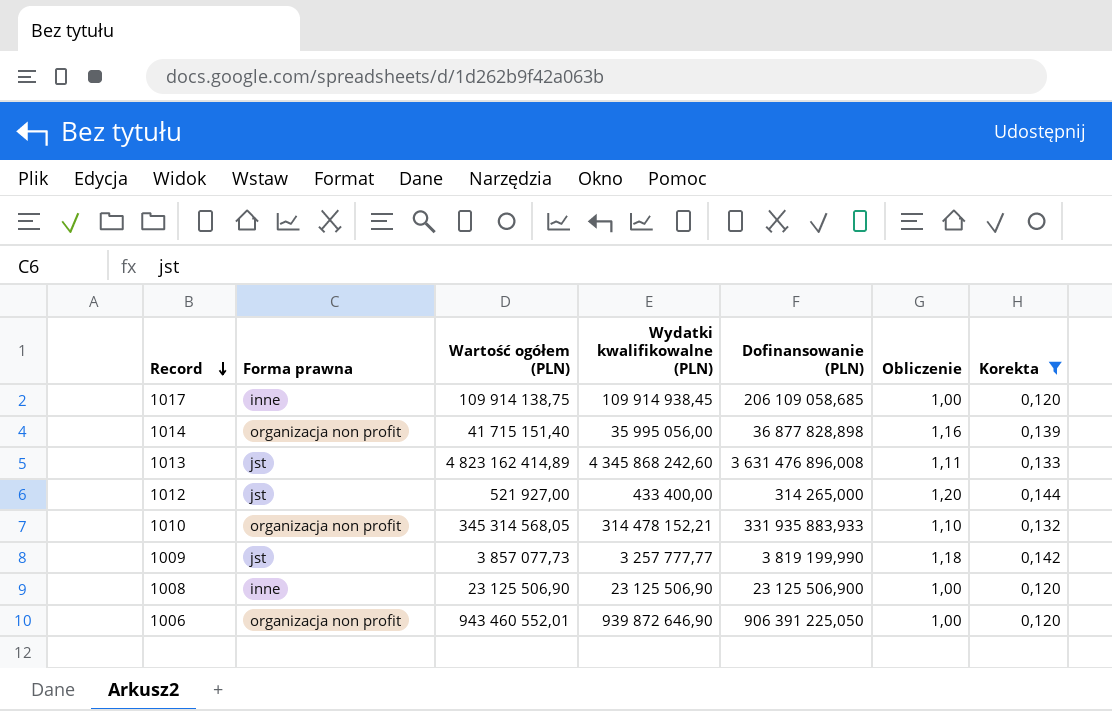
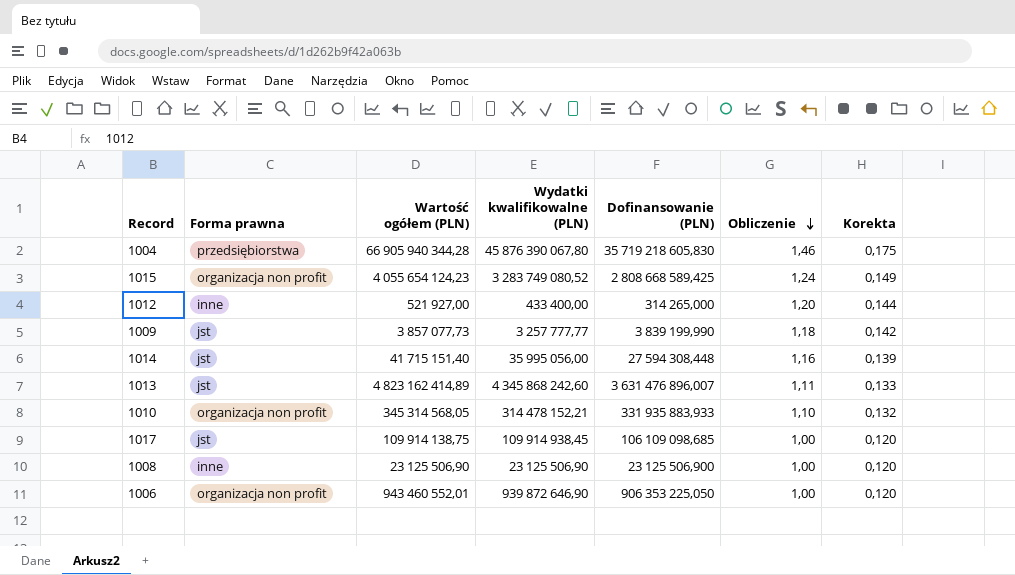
filter: Korekta <= 0,144 -> none
row order: Record descending -> Obliczenie descending
1012 | Forma prawna: jst -> inne
1009 | Dofinansowanie (PLN): 3 819 199,990 -> 3 839 199,990
1014 | Forma prawna: organizacja non profit -> jst
1014 | Dofinansowanie (PLN): 36 877 828,898 -> 27 594 308,448
1013 | Dofinansowanie (PLN): 3 631 476 896,008 -> 3 631 476 896,007
1017 | Forma prawna: inne -> jst
1017 | Dofinansowanie (PLN): 206 109 058,685 -> 106 109 098,685
1006 | Dofinansowanie (PLN): 906 391 225,050 -> 906 353 225,050

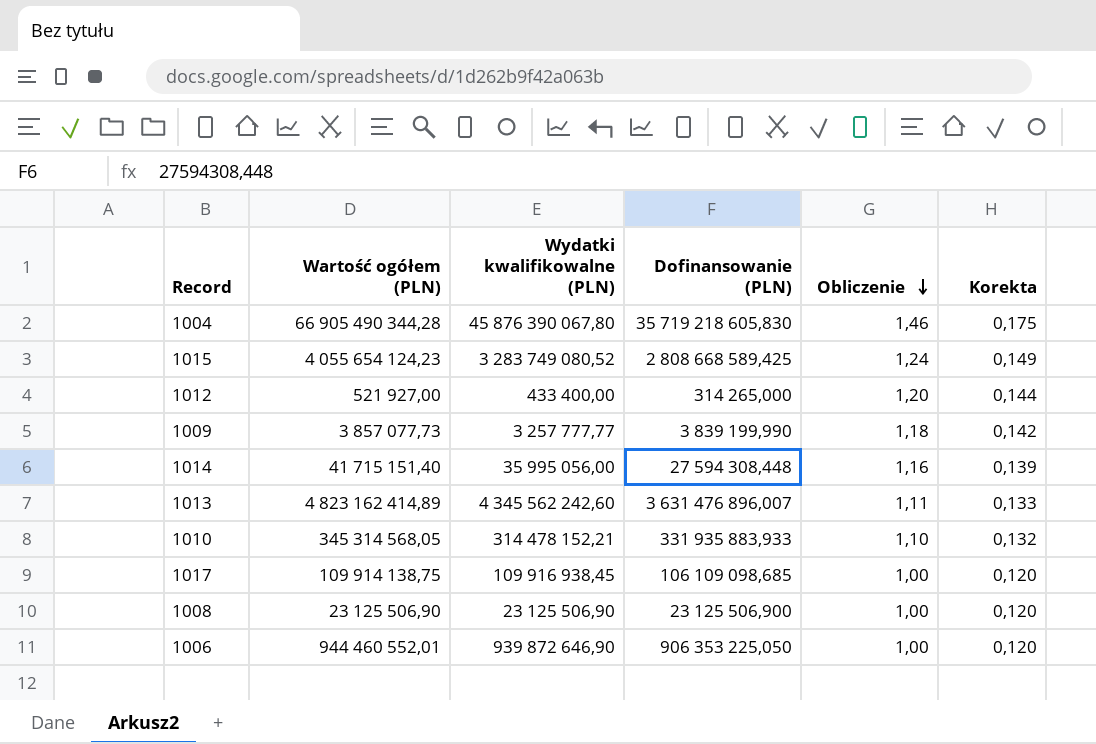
column Forma prawna | position: 2 -> none
1004 | Wartość ogółem (PLN): 66 905 940 344,28 -> 66 905 490 344,28
1013 | Wydatki kwalifikowalne (PLN): 4 345 868 242,60 -> 4 345 562 242,60
1017 | Wydatki kwalifikowalne (PLN): 109 914 938,45 -> 109 916 938,45
1006 | Wartość ogółem (PLN): 943 460 552,01 -> 944 460 552,01

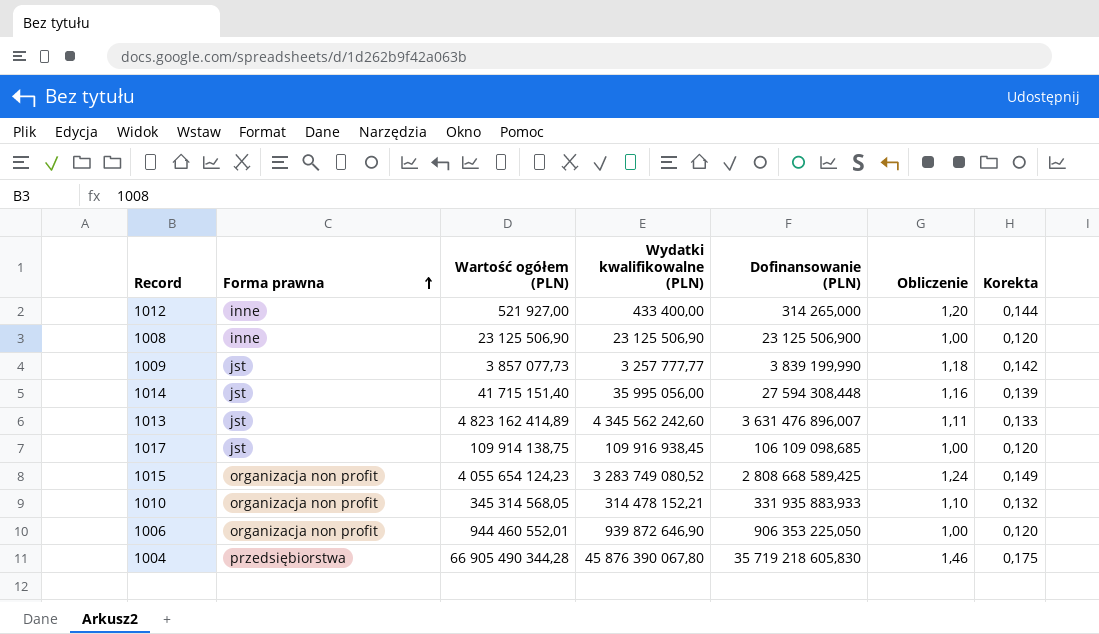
row order: Obliczenie descending -> Forma prawna ascending
column Forma prawna | position: none -> 2

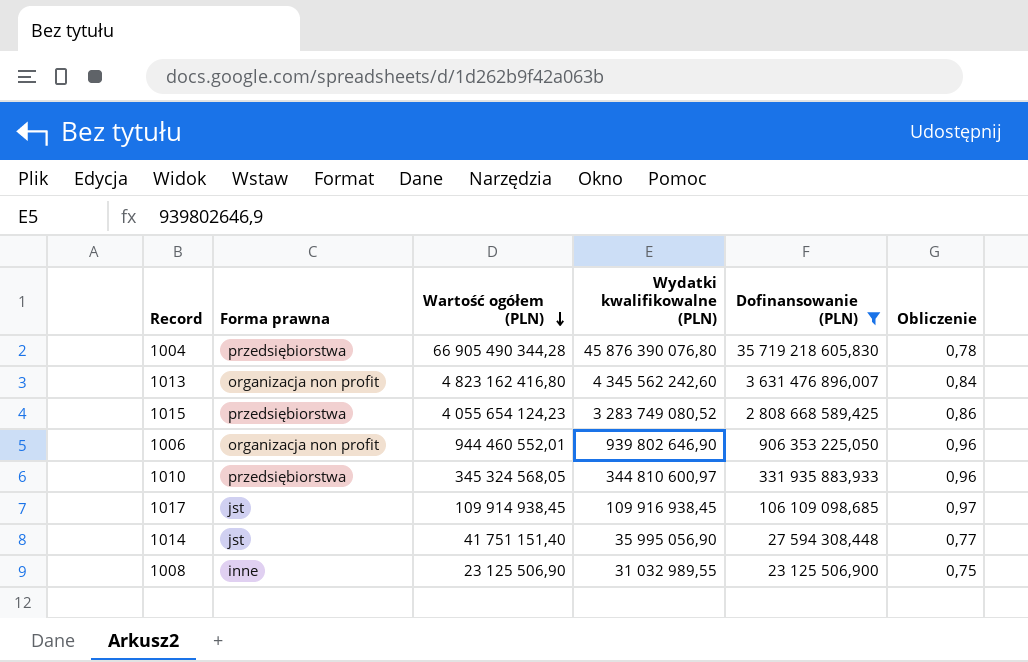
filter: none -> Dofinansowanie (PLN) >= 23 125 506,900
row order: Forma prawna ascending -> Wartość ogółem (PLN) descending
column Korekta | formula: [Obliczenie] * 0,12 -> none
column Obliczenie | formula: [Wartość ogółem (PLN)] / [Wydatki kwalifikowalne (PLN)] -> [Dofinansowanie (PLN)] / [Wydatki kwalifikowalne (PLN)]
1004 | Wydatki kwalifikowalne (PLN): 45 876 390 067,80 -> 45 876 390 076,80
1013 | Forma prawna: jst -> organizacja non profit
1013 | Wartość ogółem (PLN): 4 823 162 414,89 -> 4 823 162 416,80
1015 | Forma prawna: organizacja non profit -> przedsiębiorstwa
1006 | Wydatki kwalifikowalne (PLN): 939 872 646,90 -> 939 802 646,90
1010 | Forma prawna: organizacja non profit -> przedsiębiorstwa
1010 | Wartość ogółem (PLN): 345 314 568,05 -> 345 324 568,05
1010 | Wydatki kwalifikowalne (PLN): 314 478 152,21 -> 344 810 600,97
1017 | Wartość ogółem (PLN): 109 914 138,75 -> 109 914 938,45
1014 | Wartość ogółem (PLN): 41 715 151,40 -> 41 751 151,40
1014 | Wydatki kwalifikowalne (PLN): 35 995 056,00 -> 35 995 056,90
1008 | Wydatki kwalifikowalne (PLN): 23 125 506,90 -> 31 032 989,55

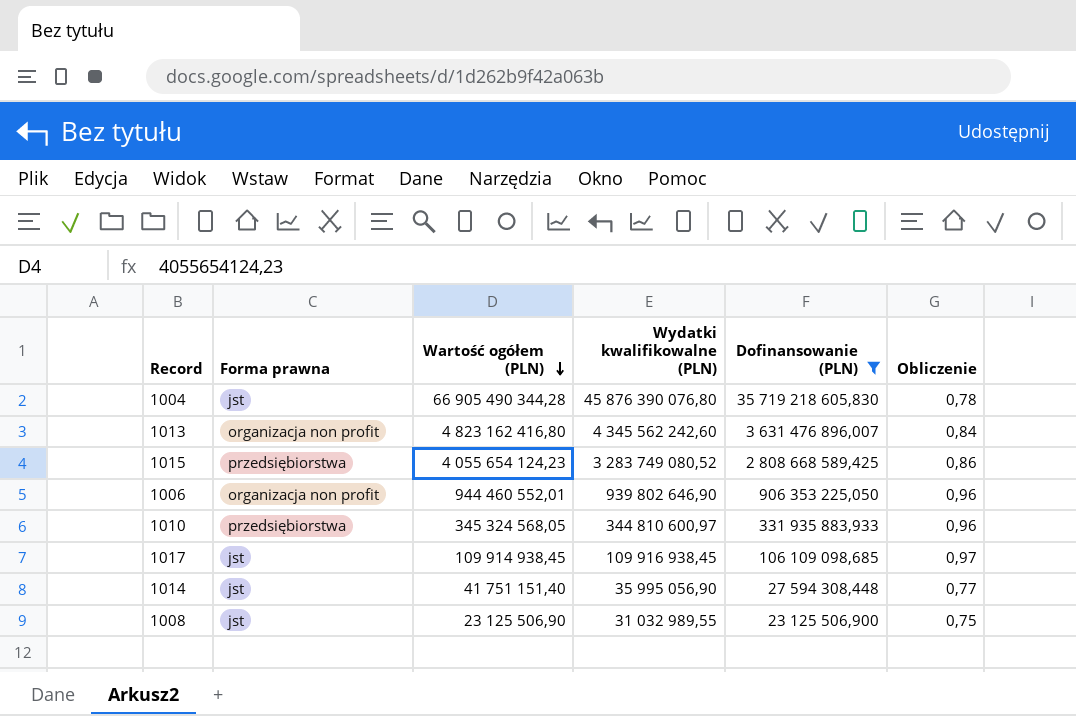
1004 | Forma prawna: przedsiębiorstwa -> jst
1008 | Forma prawna: inne -> jst

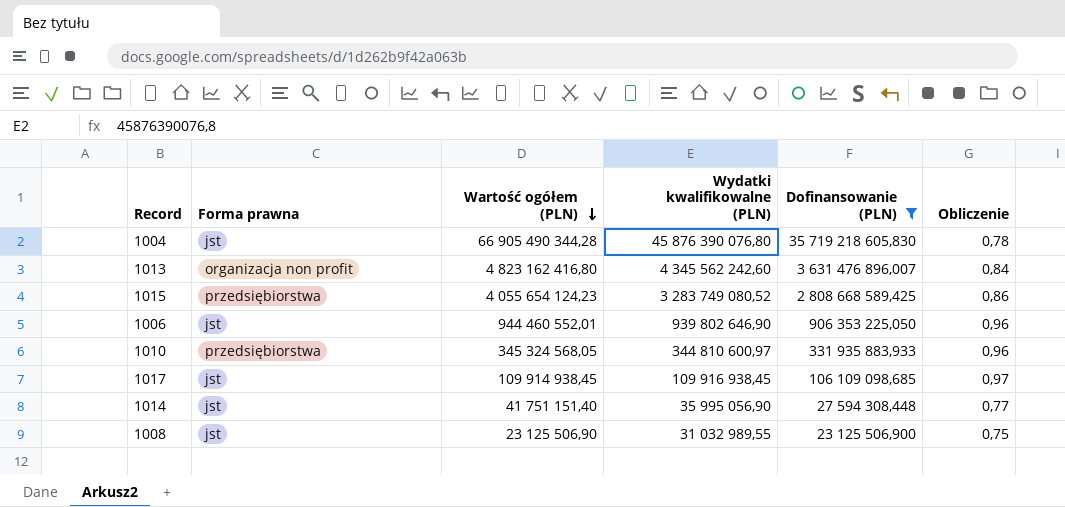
1006 | Forma prawna: organizacja non profit -> jst

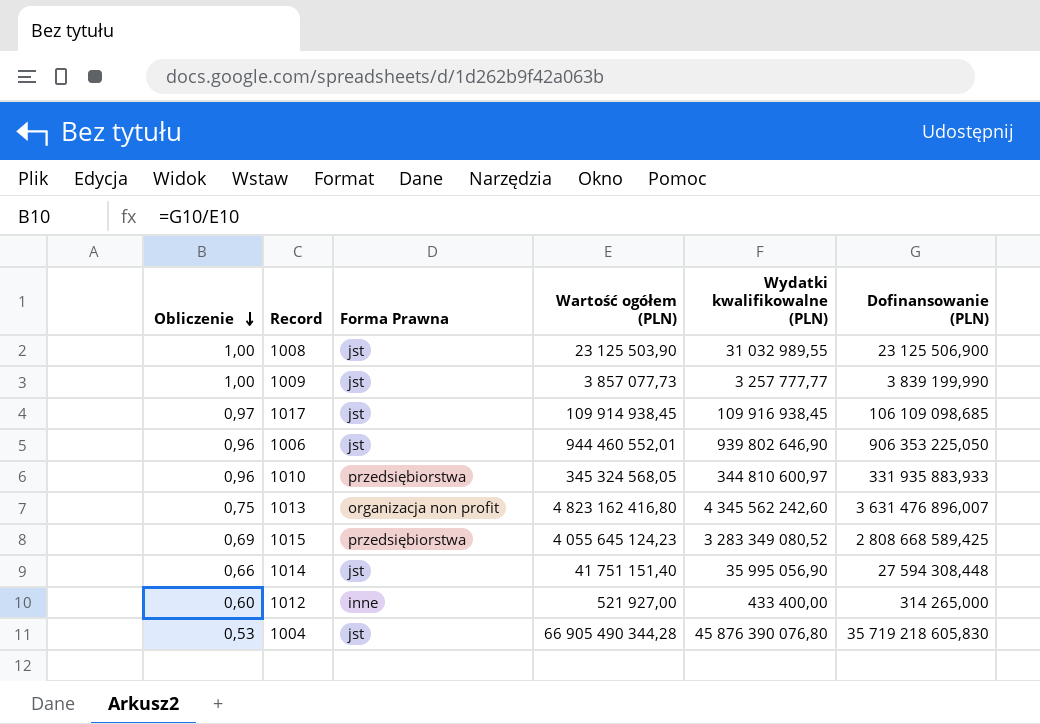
filter: Dofinansowanie (PLN) >= 23 125 506,900 -> none
row order: Wartość ogółem (PLN) descending -> Obliczenie descending
column Obliczenie | formula: [Dofinansowanie (PLN)] / [Wydatki kwalifikowalne (PLN)] -> [Dofinansowanie (PLN)] / [Wartość ogółem (PLN)]
column Obliczenie | position: 6 -> 1
column name: Forma prawna -> Forma Prawna
1008 | Wartość ogółem (PLN): 23 125 506,90 -> 23 125 503,90
1015 | Wartość ogółem (PLN): 4 055 654 124,23 -> 4 055 645 124,23
1015 | Wydatki kwalifikowalne (PLN): 3 283 749 080,52 -> 3 283 349 080,52

